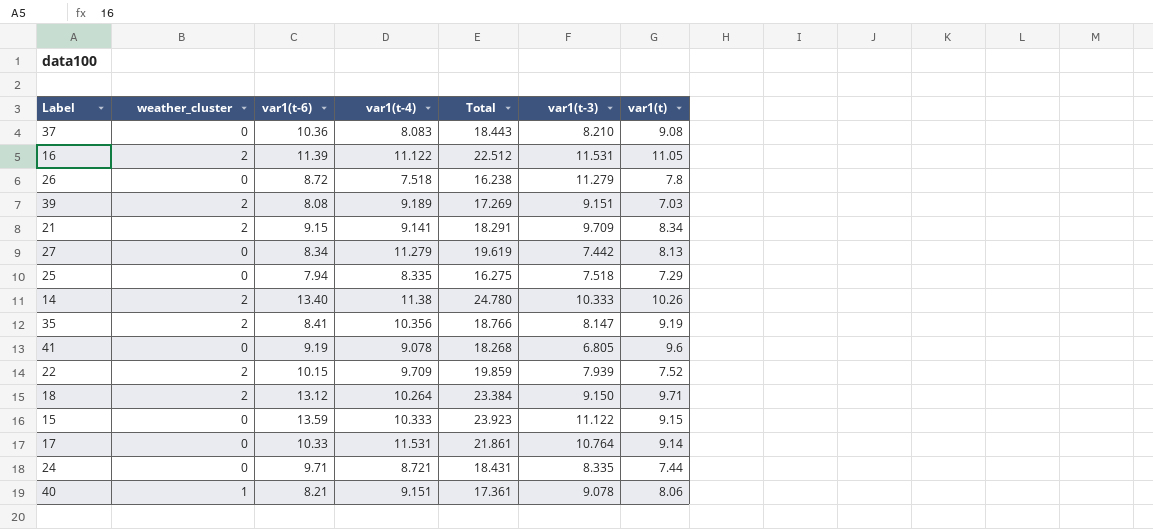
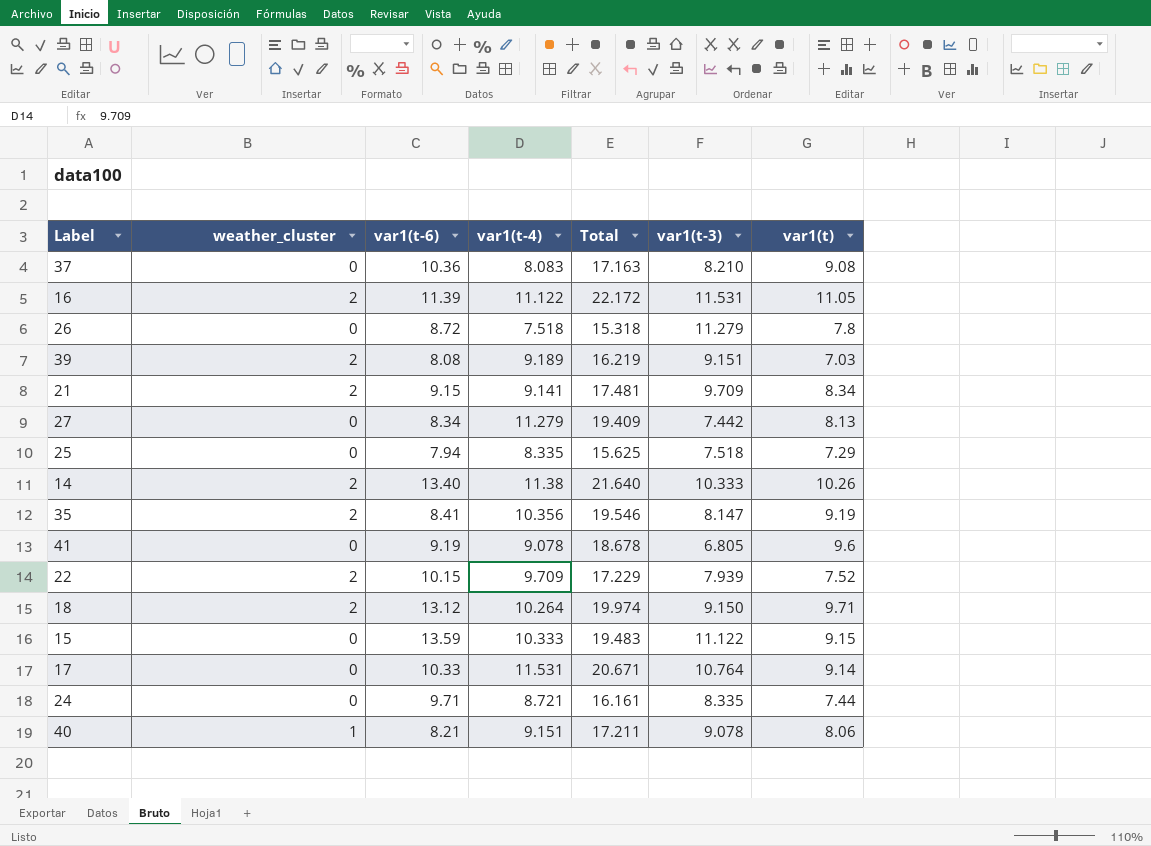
column Total | formula: [var1(t-6)] + [var1(t-4)] -> [var1(t-4)] + [var1(t)]

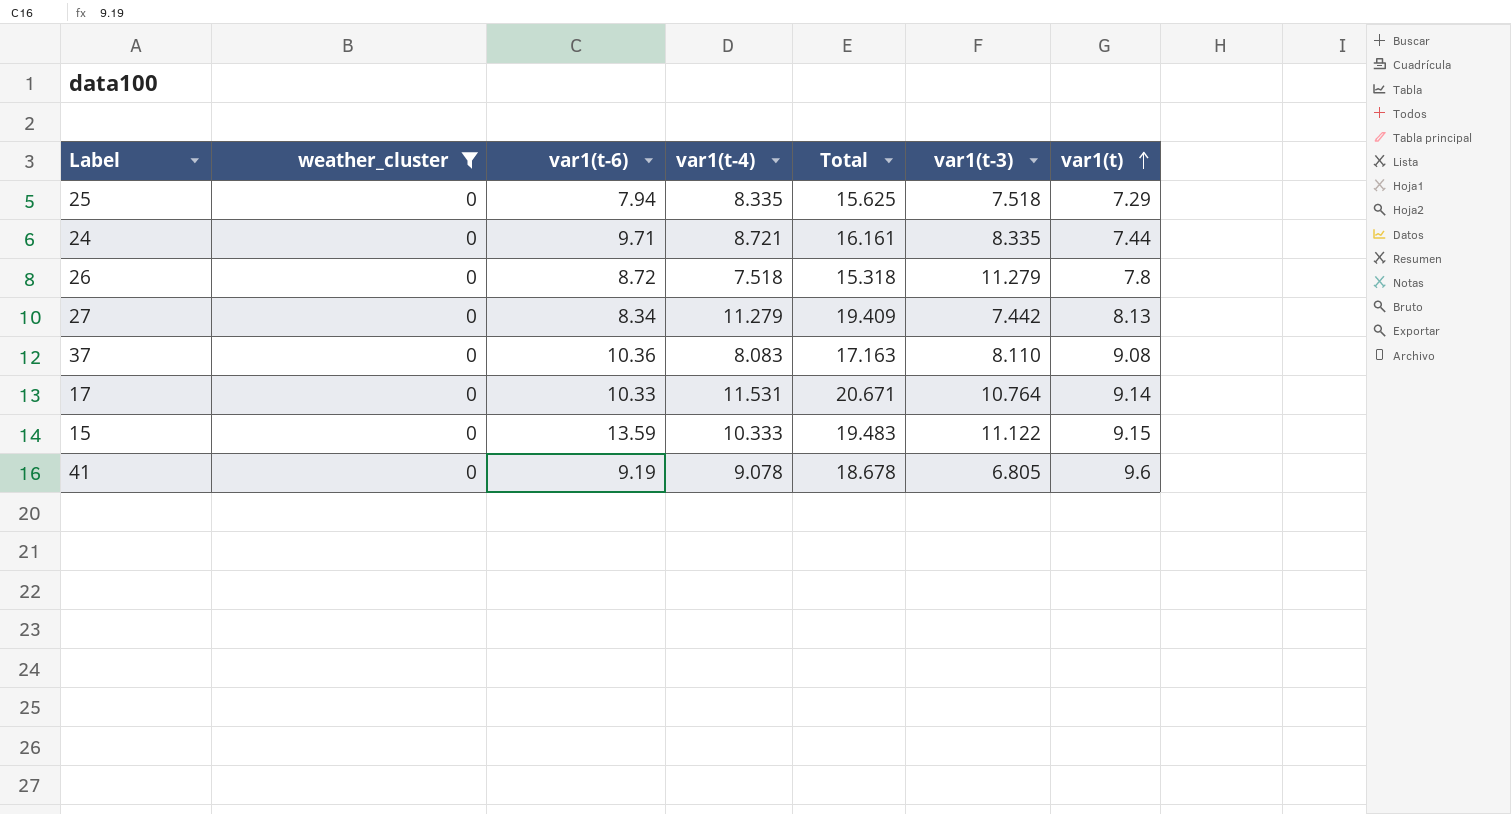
filter: none -> weather_cluster = 0
row order: none -> var1(t) ascending
37 | var1(t-3): 8.210 -> 8.110

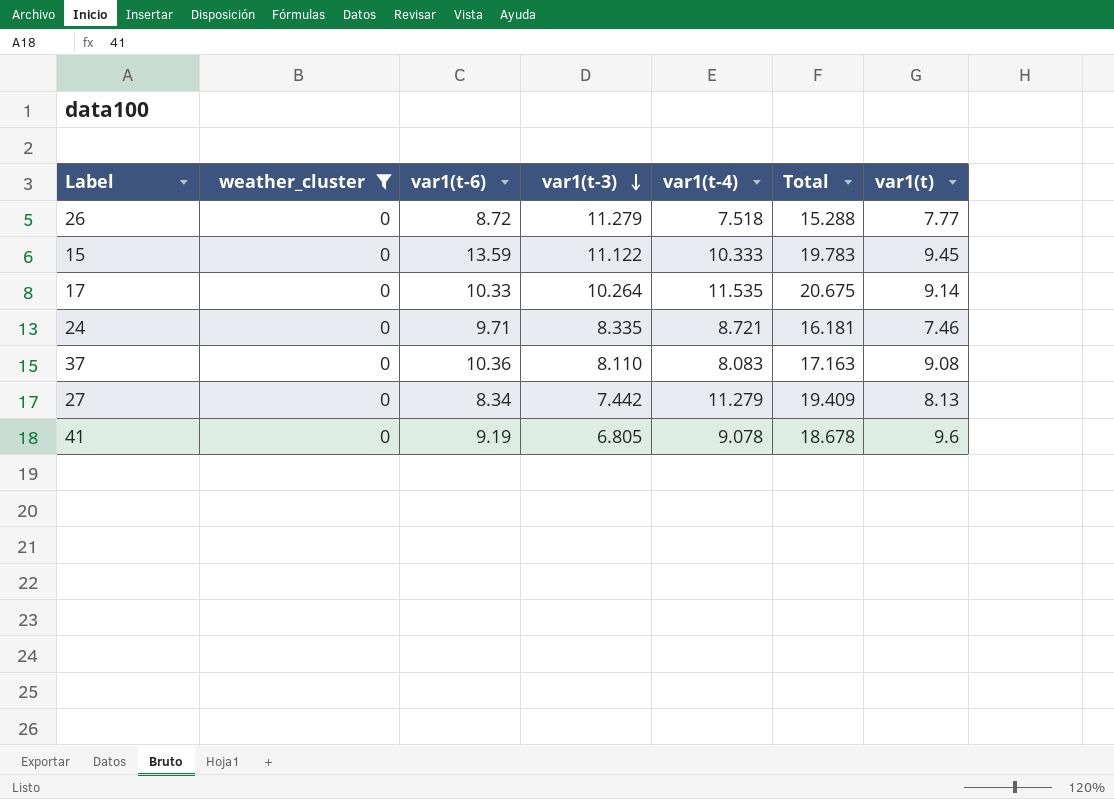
row order: var1(t) ascending -> var1(t-3) descending
column var1(t-3) | position: 6 -> 4
row 25: 0 | 7.94 | 8.335 | 15.625 | 7.518 | 7.29 -> none
26 | Total: 15.318 -> 15.288
26 | var1(t): 7.8 -> 7.77
15 | Total: 19.483 -> 19.783
15 | var1(t): 9.15 -> 9.45
17 | var1(t-3): 10.764 -> 10.264
17 | var1(t-4): 11.531 -> 11.535
17 | Total: 20.671 -> 20.675
24 | Total: 16.161 -> 16.181
24 | var1(t): 7.44 -> 7.46

